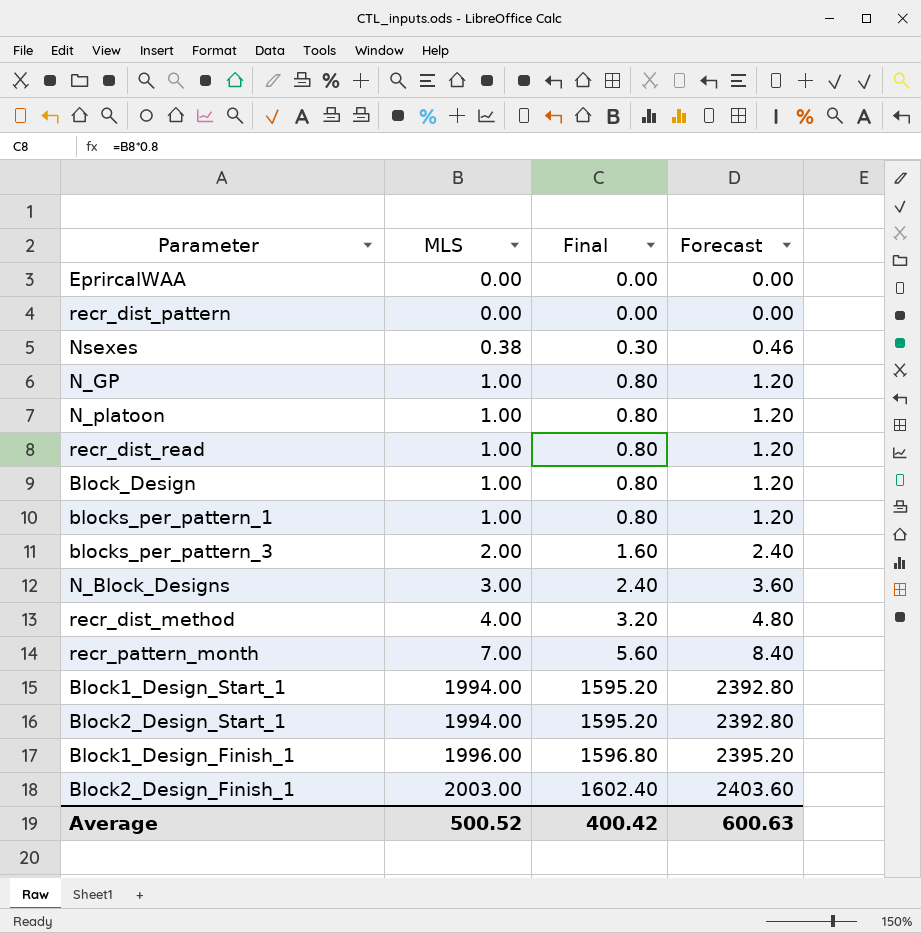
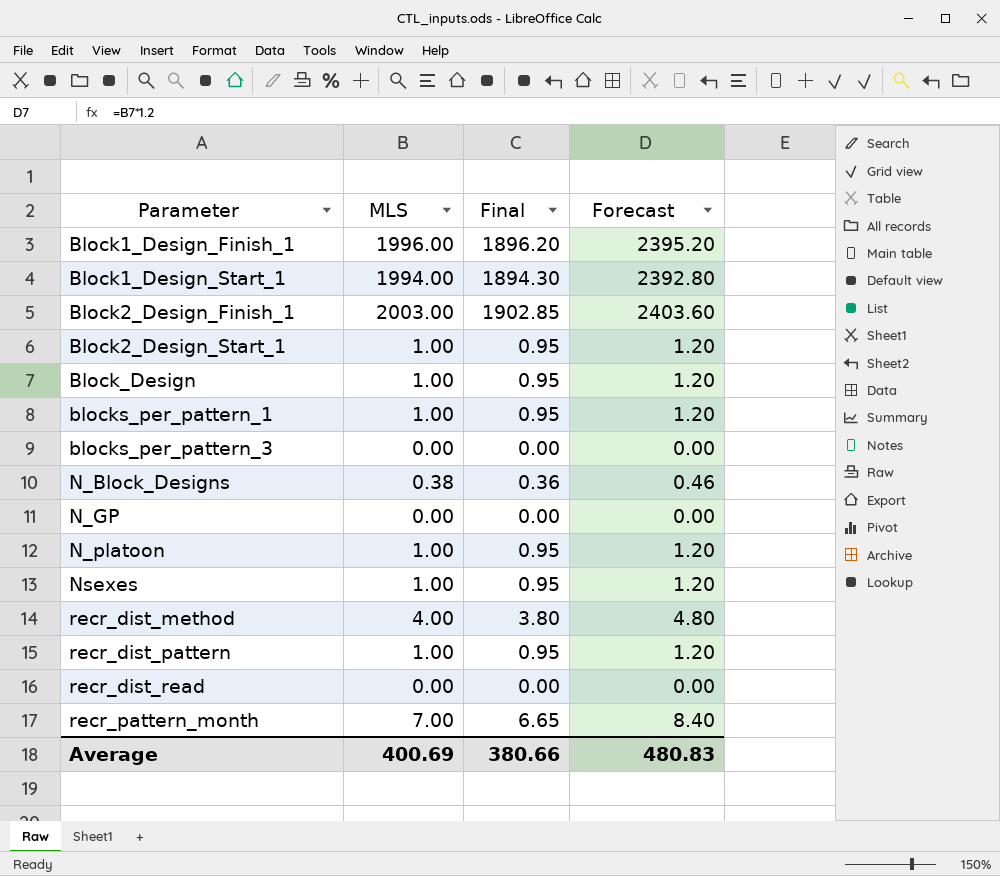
row order: MLS ascending -> Parameter ascending
column Final | formula: [MLS] * 0.8 -> [MLS] * 0.95
row EprircalWAA: 0.00 | 0.00 | 0.00 -> none
Block2_Design_Start_1 | MLS: 1994.00 -> 1.00
Block2_Design_Start_1 | Forecast: 2392.80 -> 1.20
blocks_per_pattern_3 | MLS: 2.00 -> 0.00
blocks_per_pattern_3 | Forecast: 2.40 -> 0.00
N_Block_Designs | MLS: 3.00 -> 0.38
N_Block_Designs | Forecast: 3.60 -> 0.46
N_GP | MLS: 1.00 -> 0.00
N_GP | Forecast: 1.20 -> 0.00
Nsexes | MLS: 0.38 -> 1.00
Nsexes | Forecast: 0.46 -> 1.20
recr_dist_pattern | MLS: 0.00 -> 1.00
recr_dist_pattern | Forecast: 0.00 -> 1.20
recr_dist_read | MLS: 1.00 -> 0.00
recr_dist_read | Forecast: 1.20 -> 0.00
Average | MLS: 500.52 -> 400.69
Average | Final: 400.42 -> 380.66
Average | Forecast: 600.63 -> 480.83

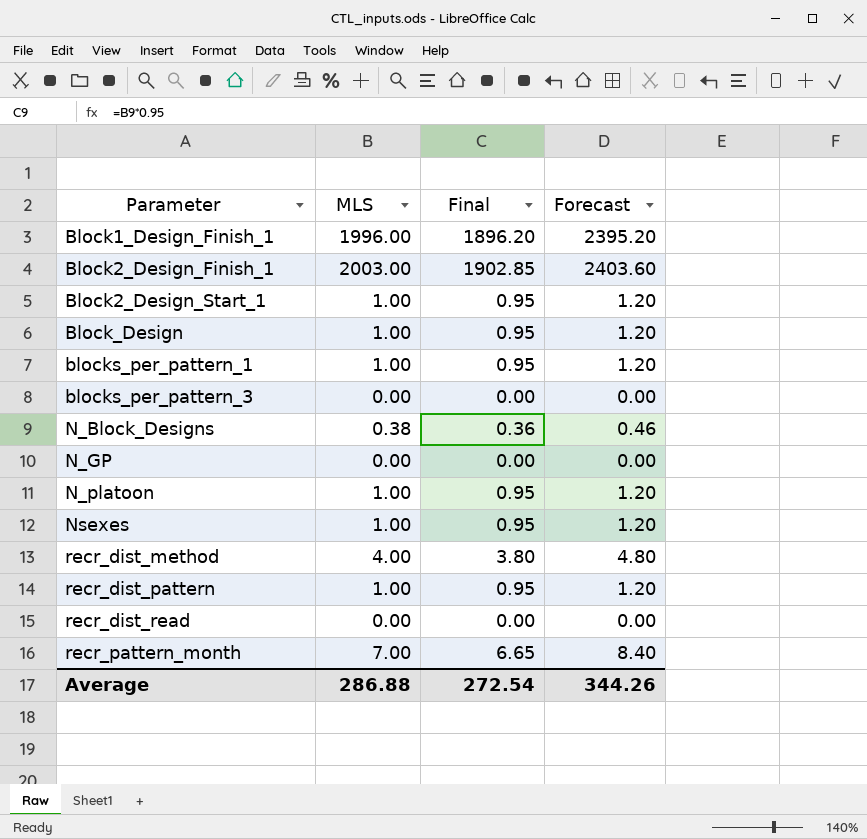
row Block1_Design_Start_1: 1994.00 | 1894.30 | 2392.80 -> none
Average | MLS: 400.69 -> 286.88
Average | Final: 380.66 -> 272.54
Average | Forecast: 480.83 -> 344.26

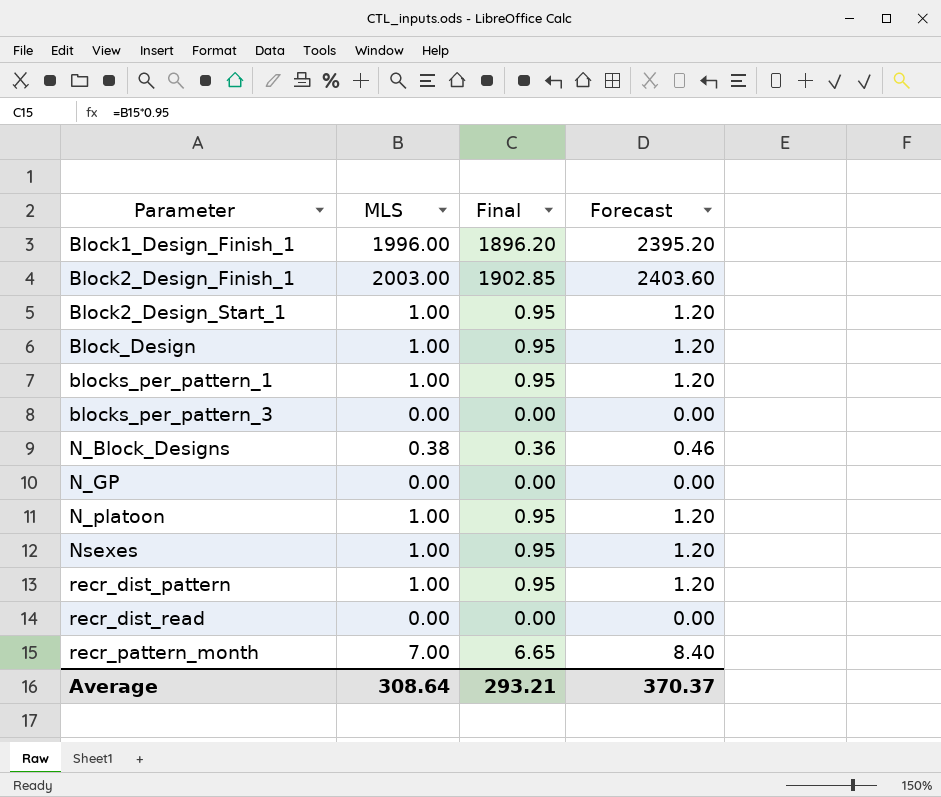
row recr_dist_method: 4.00 | 3.80 | 4.80 -> none
Average | MLS: 286.88 -> 308.64
Average | Final: 272.54 -> 293.21
Average | Forecast: 344.26 -> 370.37

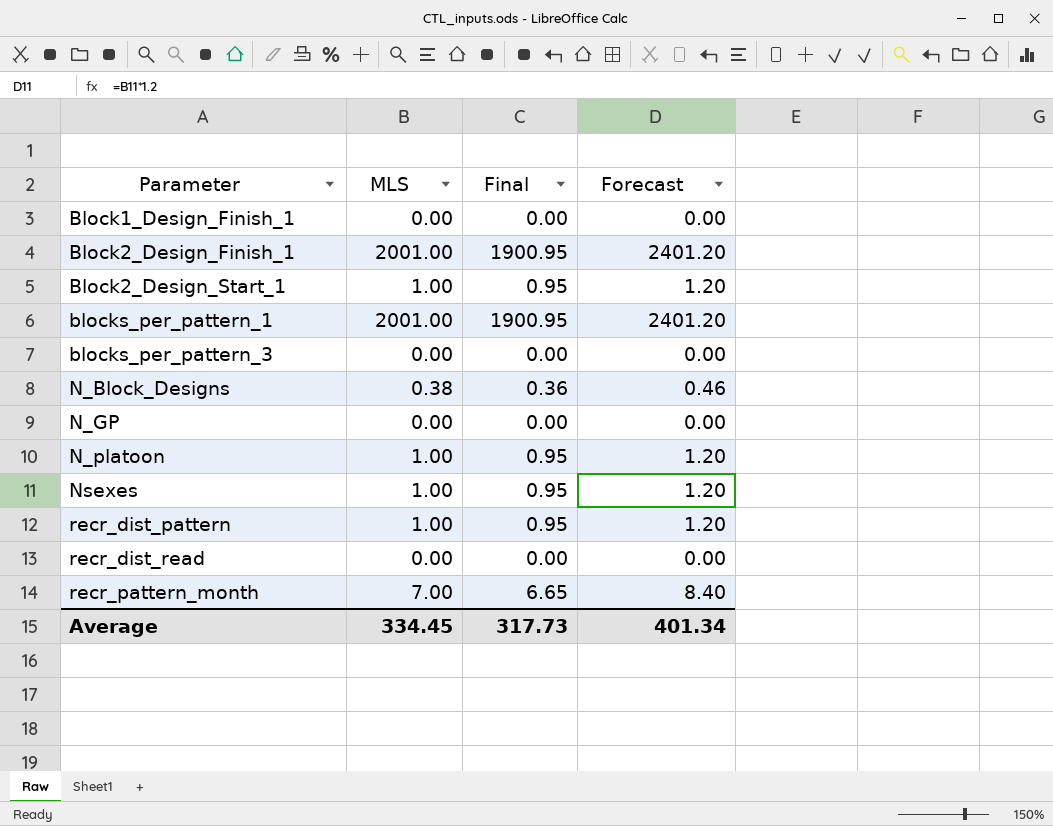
row Block_Design: 1.00 | 0.95 | 1.20 -> none
Block1_Design_Finish_1 | MLS: 1996.00 -> 0.00
Block1_Design_Finish_1 | Final: 1896.20 -> 0.00
Block1_Design_Finish_1 | Forecast: 2395.20 -> 0.00
Block2_Design_Finish_1 | MLS: 2003.00 -> 2001.00
Block2_Design_Finish_1 | Final: 1902.85 -> 1900.95
Block2_Design_Finish_1 | Forecast: 2403.60 -> 2401.20
blocks_per_pattern_1 | MLS: 1.00 -> 2001.00
blocks_per_pattern_1 | Final: 0.95 -> 1900.95
blocks_per_pattern_1 | Forecast: 1.20 -> 2401.20
Average | MLS: 308.64 -> 334.45
Average | Final: 293.21 -> 317.73
Average | Forecast: 370.37 -> 401.34

